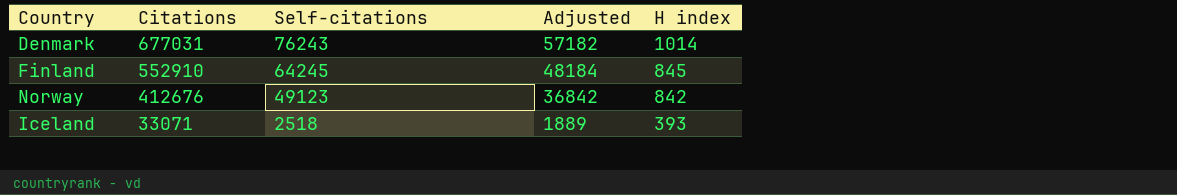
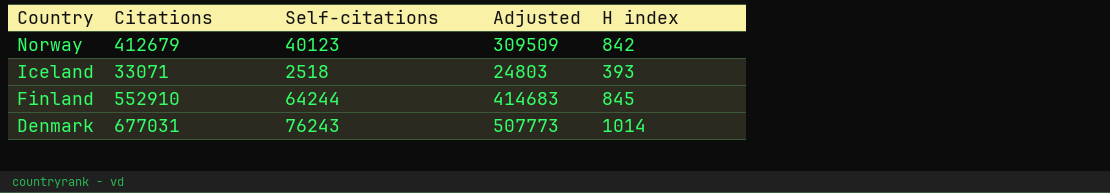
row order: Citations descending -> Country descending
column Adjusted | formula: [Self-citations] * 0.75 -> [Citations] * 0.75
Norway | Citations: 412676 -> 412679
Norway | Self-citations: 49123 -> 40123
Finland | Self-citations: 64245 -> 64244

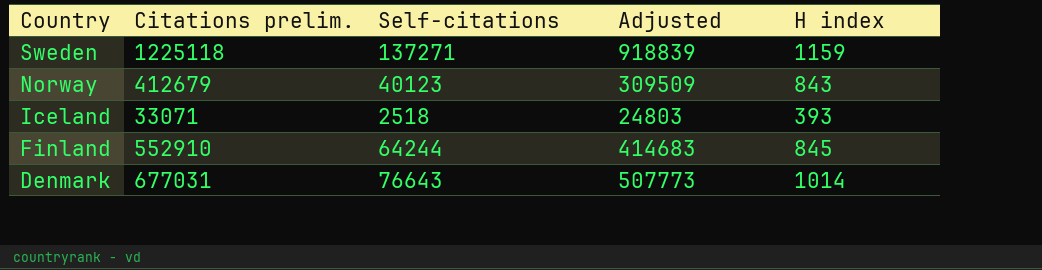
column name: Citations -> Citations prelim.
row Sweden: none -> 1225118 | 137271 | 918839 | 1159
Norway | H index: 842 -> 843
Denmark | Self-citations: 76243 -> 76643

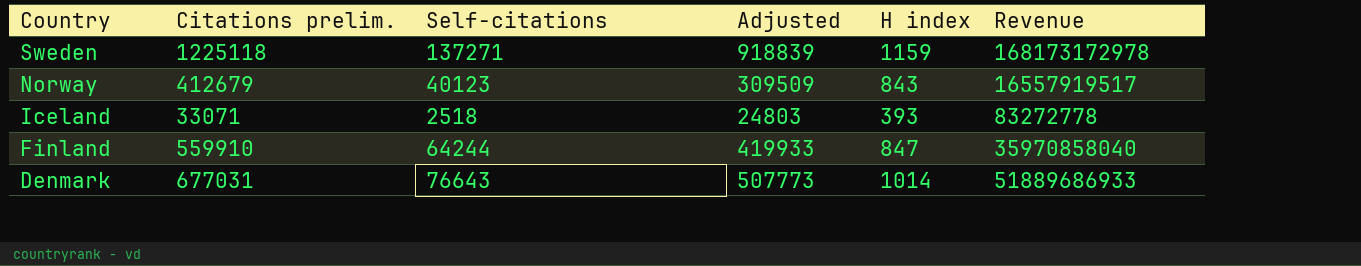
column Revenue | formula: none -> [Citations prelim.] * [Self-citations]
Finland | Citations prelim.: 552910 -> 559910
Finland | Adjusted: 414683 -> 419933
Finland | H index: 845 -> 847

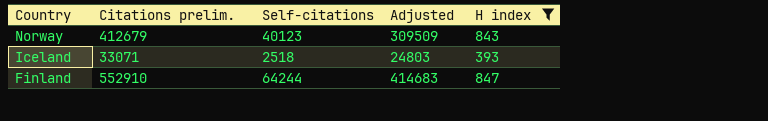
filter: none -> H index <= 847
column Revenue | formula: [Citations prelim.] * [Self-citations] -> none
Finland | Citations prelim.: 559910 -> 552910
Finland | Adjusted: 419933 -> 414683

